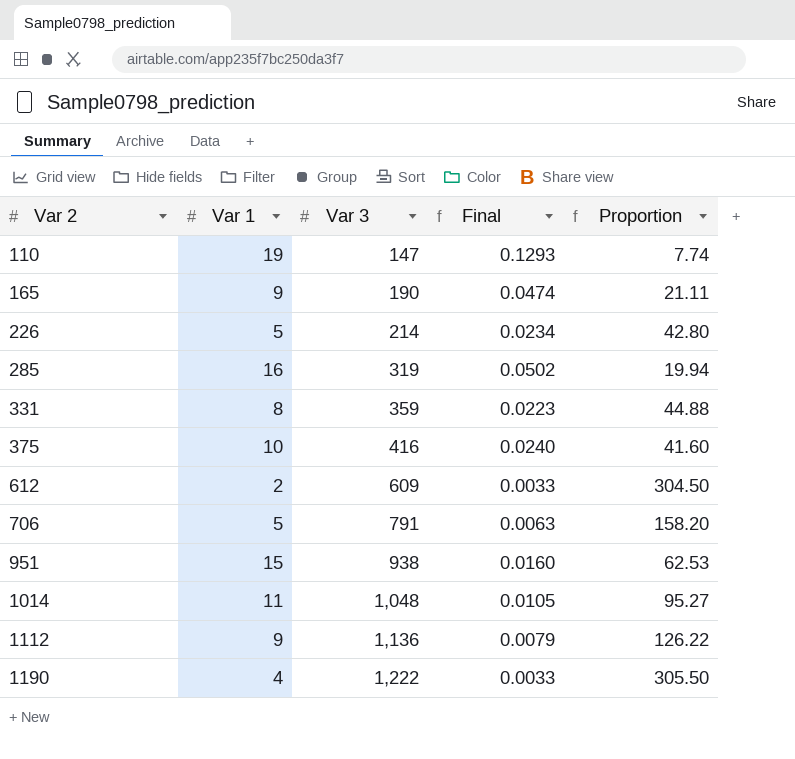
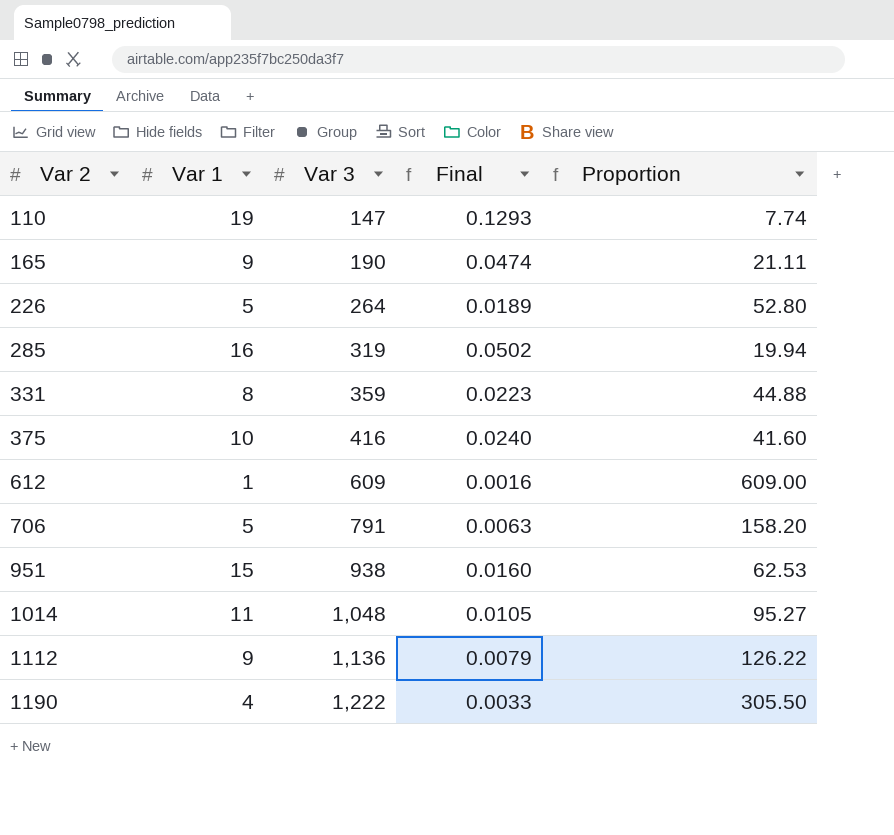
226 | Var 3: 214 -> 264
226 | Final: 0.0234 -> 0.0189
226 | Proportion: 42.80 -> 52.80
612 | Var 1: 2 -> 1
612 | Final: 0.0033 -> 0.0016
612 | Proportion: 304.50 -> 609.00

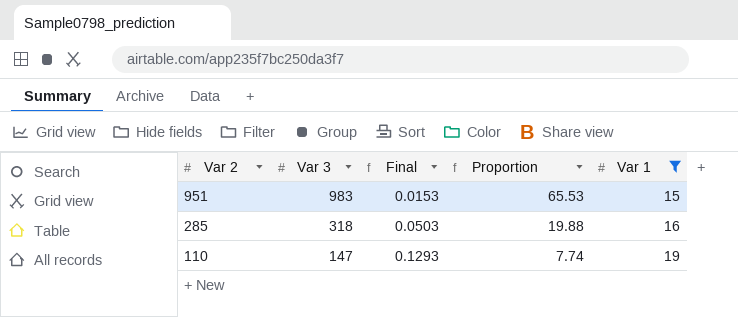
filter: none -> Var 1 >= 15
row order: Var 2 ascending -> Var 2 descending
column Var 1 | position: 2 -> 5
951 | Var 3: 938 -> 983
951 | Final: 0.0160 -> 0.0153
951 | Proportion: 62.53 -> 65.53
285 | Var 3: 319 -> 318
285 | Final: 0.0502 -> 0.0503
285 | Proportion: 19.94 -> 19.88

